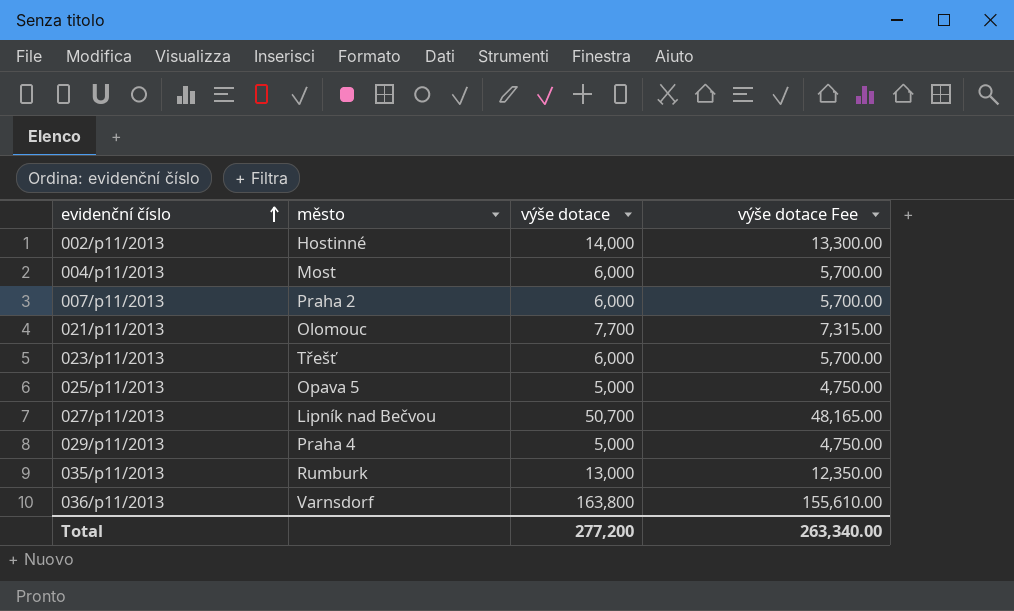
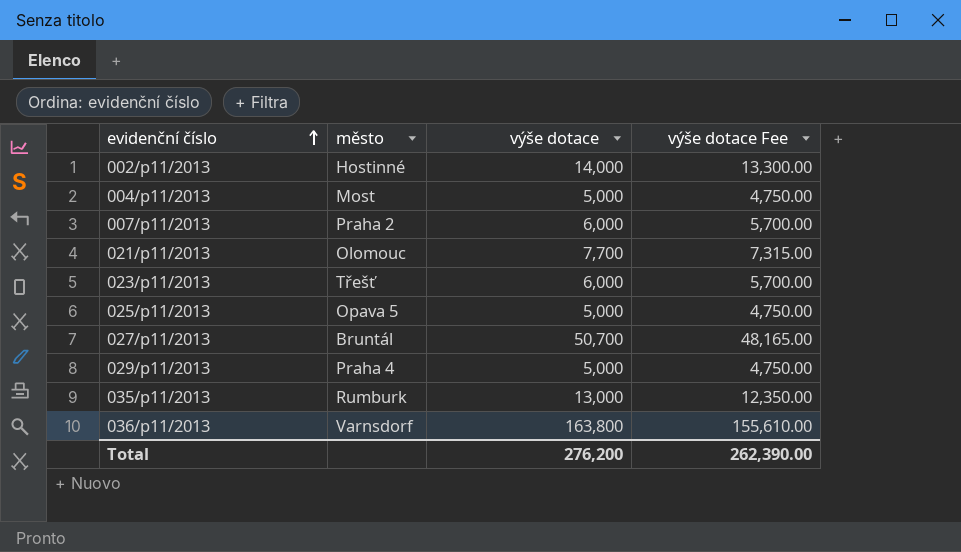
004/p11/2013 | výše dotace: 6,000 -> 5,000
004/p11/2013 | výše dotace Fee: 5,700.00 -> 4,750.00
027/p11/2013 | město: Lipník nad Bečvou -> Bruntál
Total | výše dotace: 277,200 -> 276,200
Total | výše dotace Fee: 263,340.00 -> 262,390.00

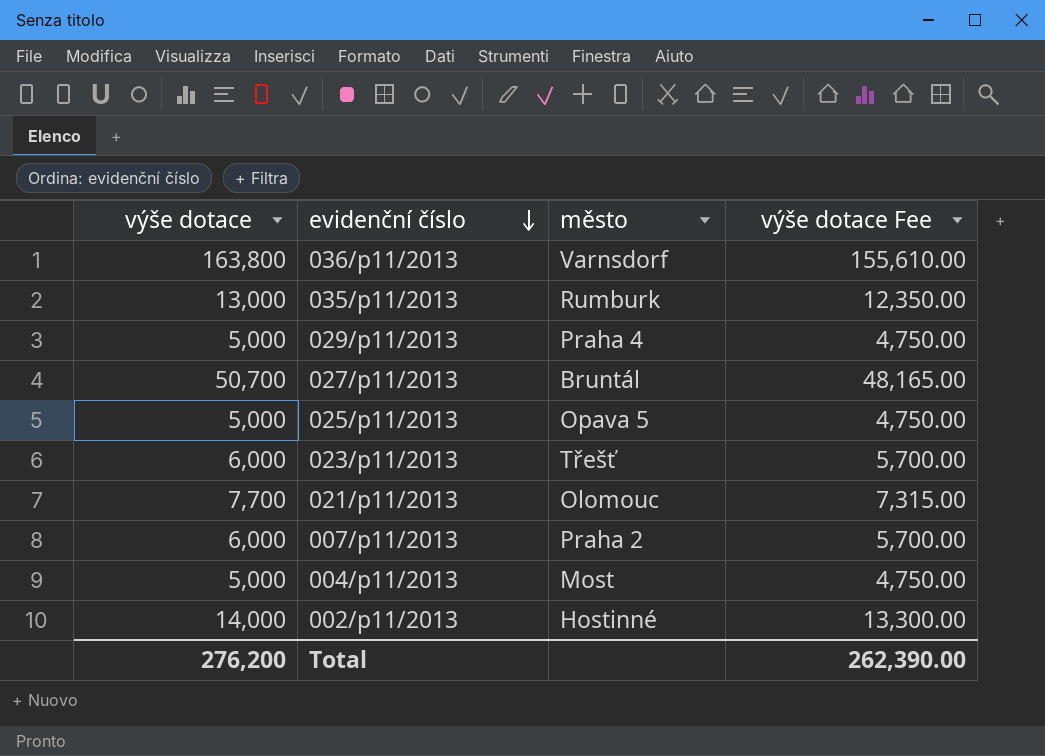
row order: evidenční číslo ascending -> evidenční číslo descending
column výše dotace | position: 3 -> 1

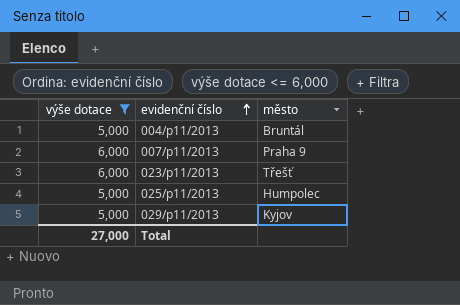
filter: none -> výše dotace <= 6,000
row order: evidenční číslo descending -> evidenční číslo ascending
column výše dotace Fee | formula: [výše dotace] * 0.95 -> none
004/p11/2013 | město: Most -> Bruntál
007/p11/2013 | město: Praha 2 -> Praha 9
025/p11/2013 | město: Opava 5 -> Humpolec
029/p11/2013 | město: Praha 4 -> Kyjov
Total | výše dotace: 276,200 -> 27,000

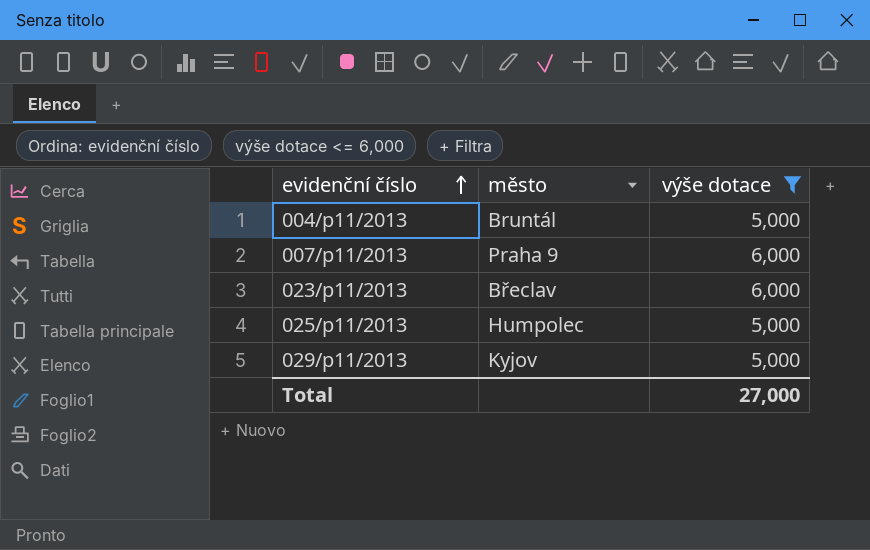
column výše dotace | position: 1 -> 3
023/p11/2013 | město: Třešť -> Břeclav

